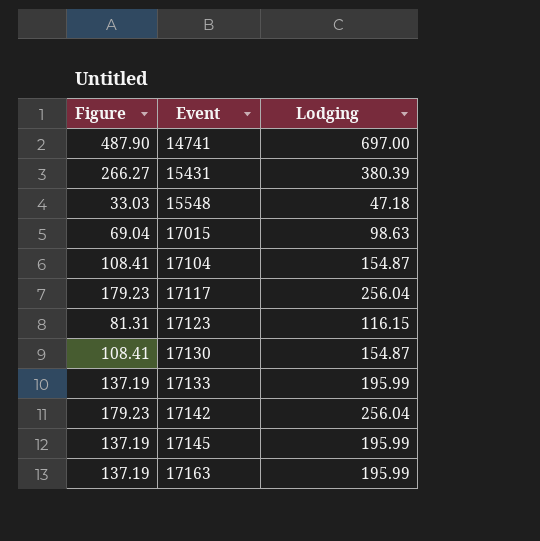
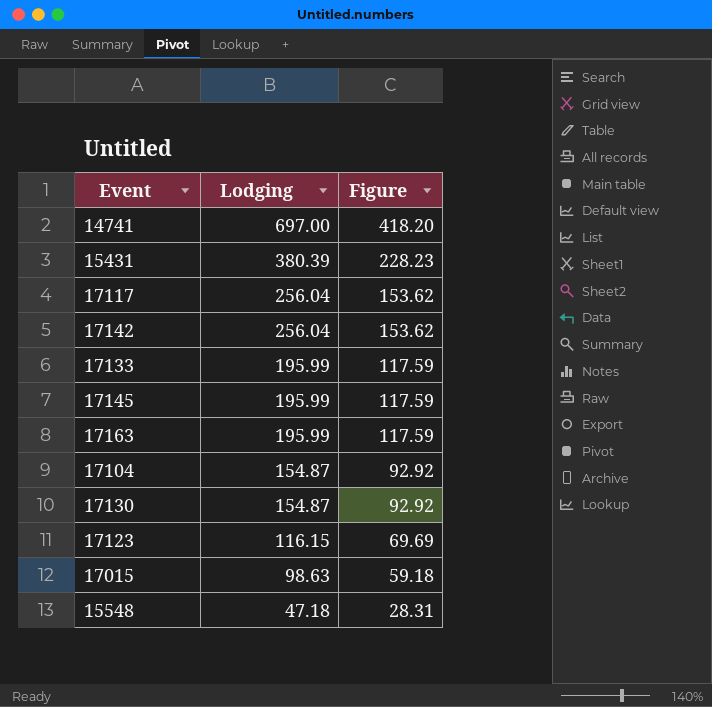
row order: Event ascending -> Lodging descending
column Figure | formula: [Lodging] * 0.7 -> [Lodging] * 0.6
column Figure | position: 1 -> 3

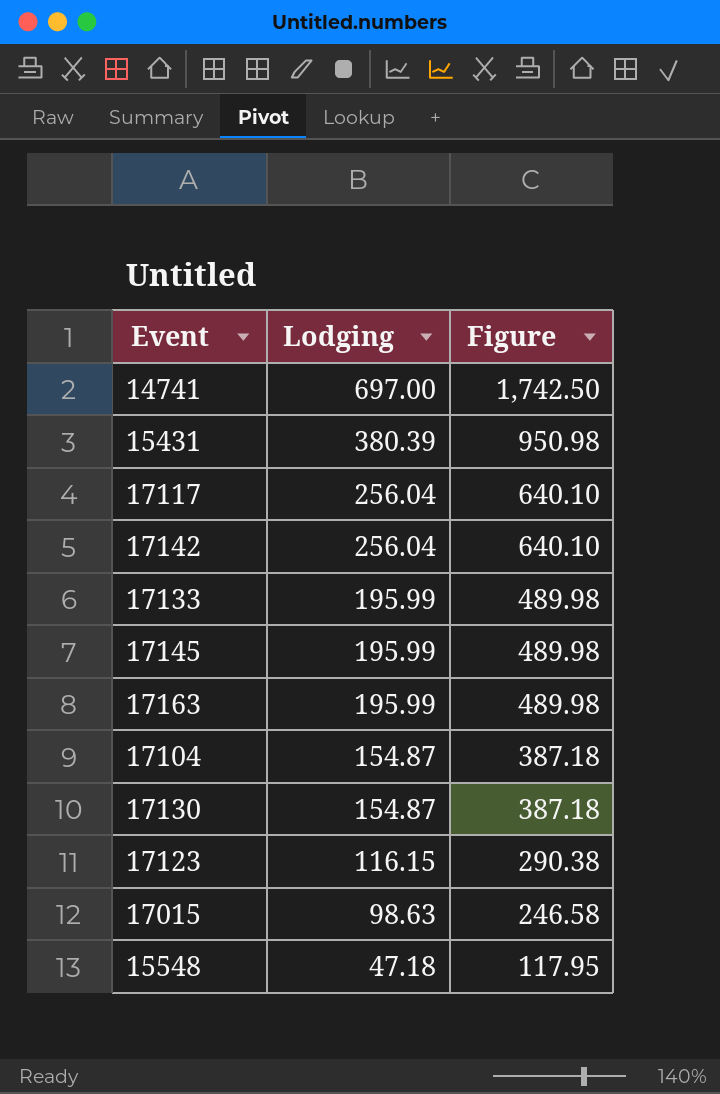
column Figure | formula: [Lodging] * 0.6 -> [Lodging] * 2.5

